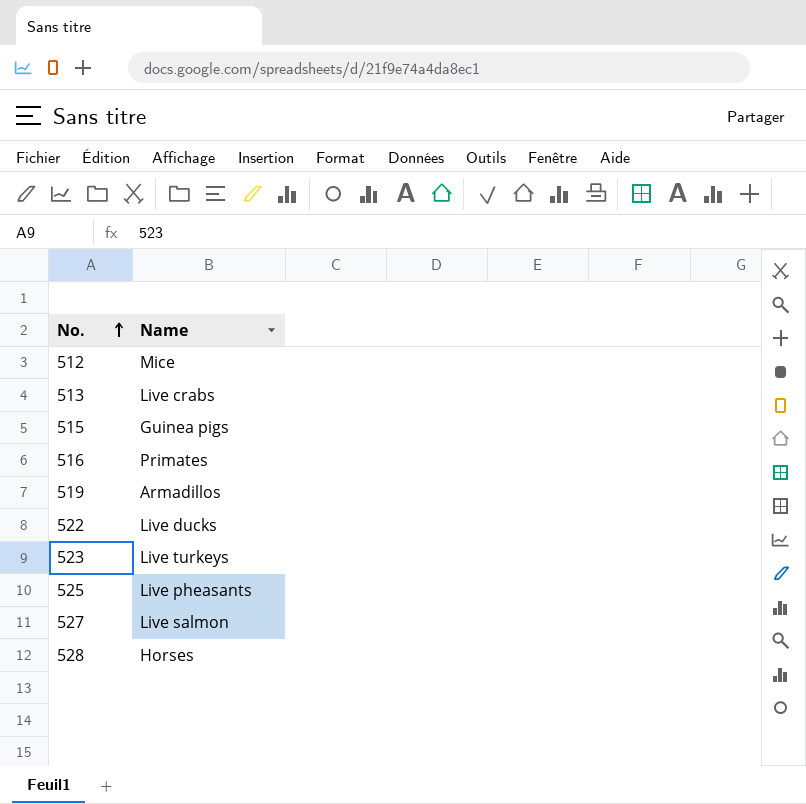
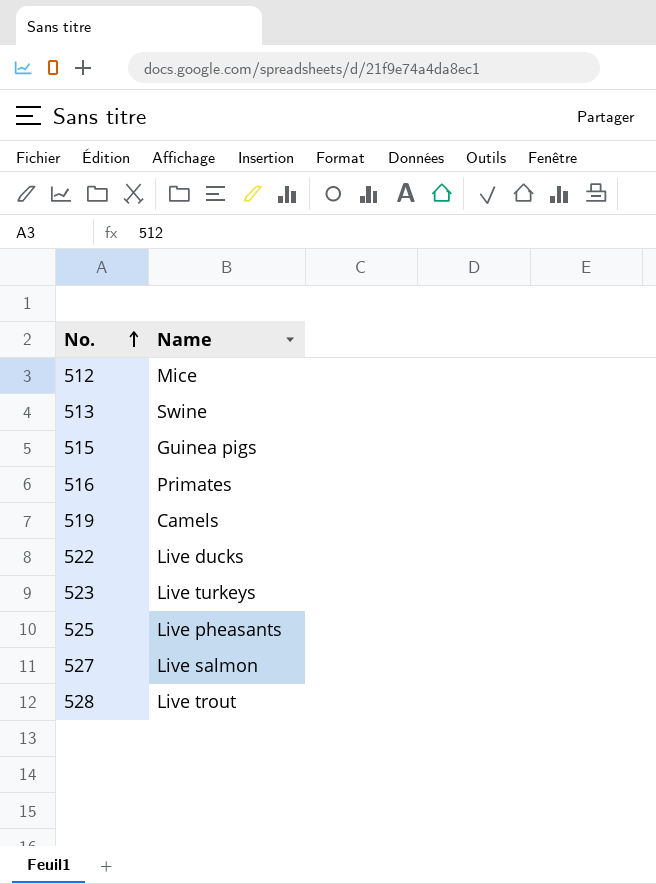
513 | Name: Live crabs -> Swine
519 | Name: Armadillos -> Camels
528 | Name: Horses -> Live trout

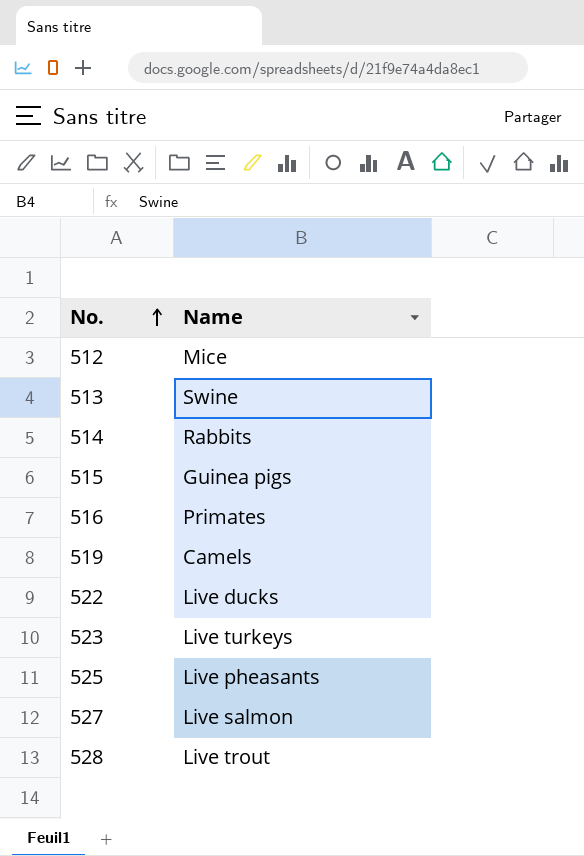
row 514: none -> Rabbits

